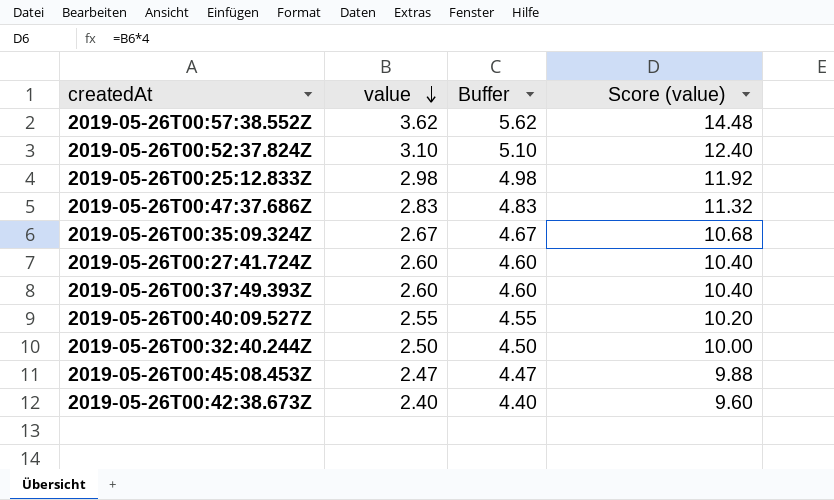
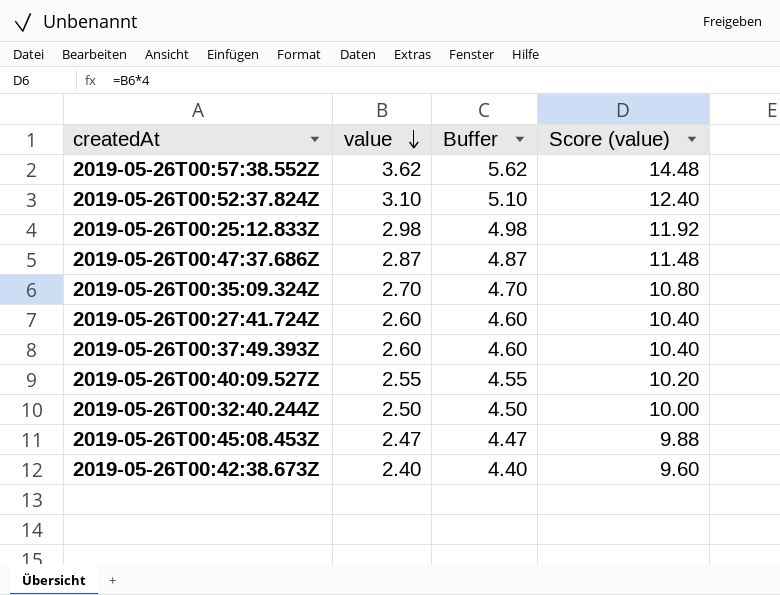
2019-05-26T00:47:37.686Z | value: 2.83 -> 2.87
2019-05-26T00:47:37.686Z | Buffer: 4.83 -> 4.87
2019-05-26T00:47:37.686Z | Score (value): 11.32 -> 11.48
2019-05-26T00:35:09.324Z | value: 2.67 -> 2.70
2019-05-26T00:35:09.324Z | Buffer: 4.67 -> 4.70
2019-05-26T00:35:09.324Z | Score (value): 10.68 -> 10.80

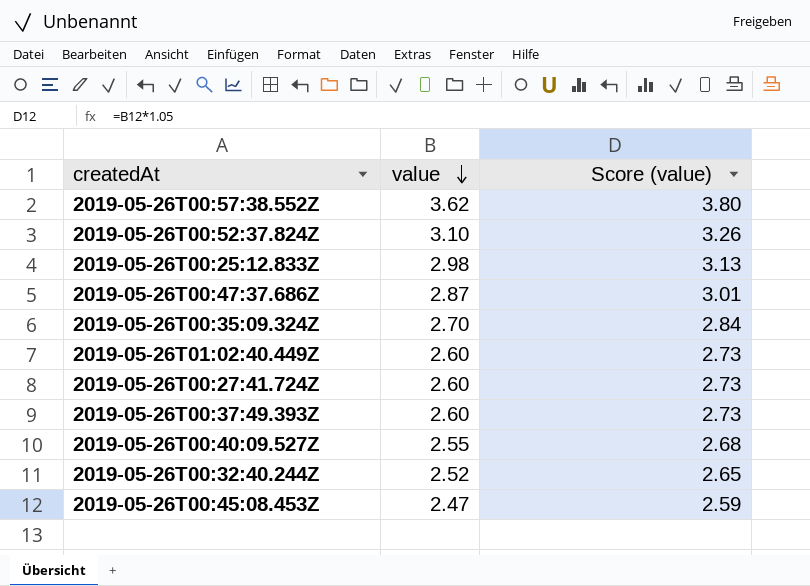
column Buffer | formula: [value] + 2 -> none
column Score (value) | formula: [value] * 4 -> [value] * 1.05
row 2019-05-26T00:42:38.673Z: 2.40 | 4.40 | 9.60 -> none
row 2019-05-26T01:02:40.449Z: none -> 2.60 | 2.73
2019-05-26T00:32:40.244Z | value: 2.50 -> 2.52

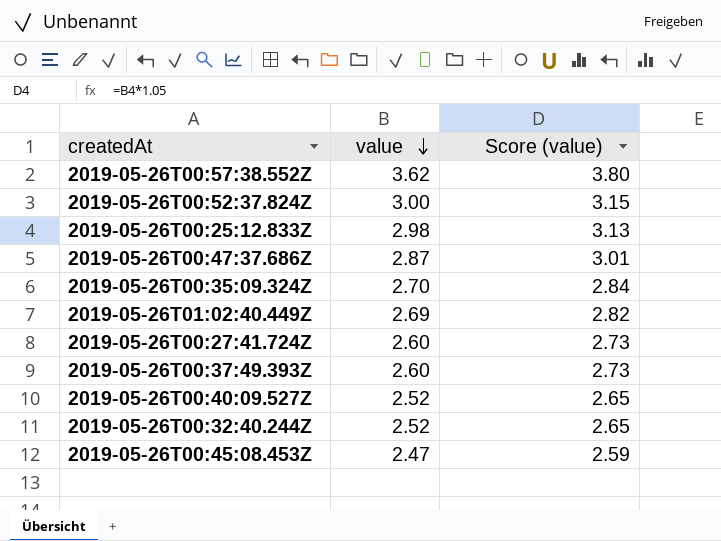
2019-05-26T00:52:37.824Z | value: 3.10 -> 3.00
2019-05-26T00:52:37.824Z | Score (value): 3.26 -> 3.15
2019-05-26T01:02:40.449Z | value: 2.60 -> 2.69
2019-05-26T01:02:40.449Z | Score (value): 2.73 -> 2.82
2019-05-26T00:40:09.527Z | value: 2.55 -> 2.52
2019-05-26T00:40:09.527Z | Score (value): 2.68 -> 2.65

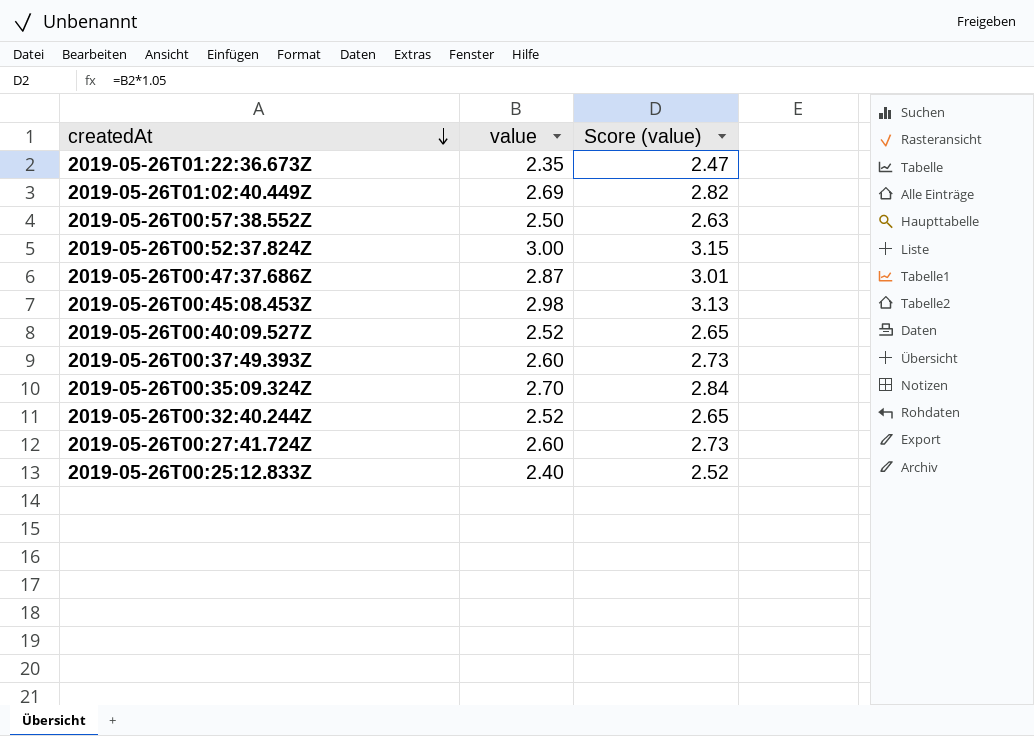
row order: value descending -> createdAt descending
row 2019-05-26T01:22:36.673Z: none -> 2.35 | 2.47
2019-05-26T00:57:38.552Z | value: 3.62 -> 2.50
2019-05-26T00:57:38.552Z | Score (value): 3.80 -> 2.63
2019-05-26T00:45:08.453Z | value: 2.47 -> 2.98
2019-05-26T00:45:08.453Z | Score (value): 2.59 -> 3.13
2019-05-26T00:25:12.833Z | value: 2.98 -> 2.40
2019-05-26T00:25:12.833Z | Score (value): 3.13 -> 2.52

